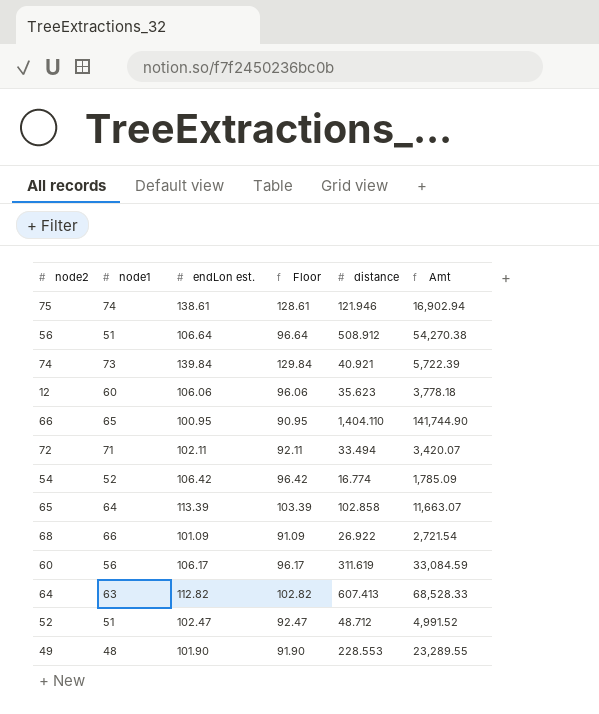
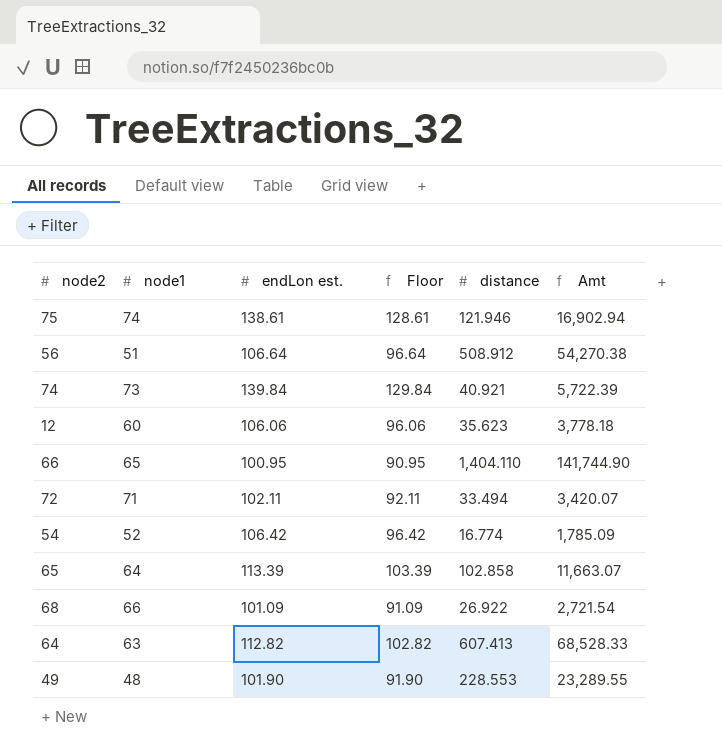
row 60: 56 | 106.17 | 96.17 | 311.619 | 33,084.59 -> none
row 52: 51 | 102.47 | 92.47 | 48.712 | 4,991.52 -> none

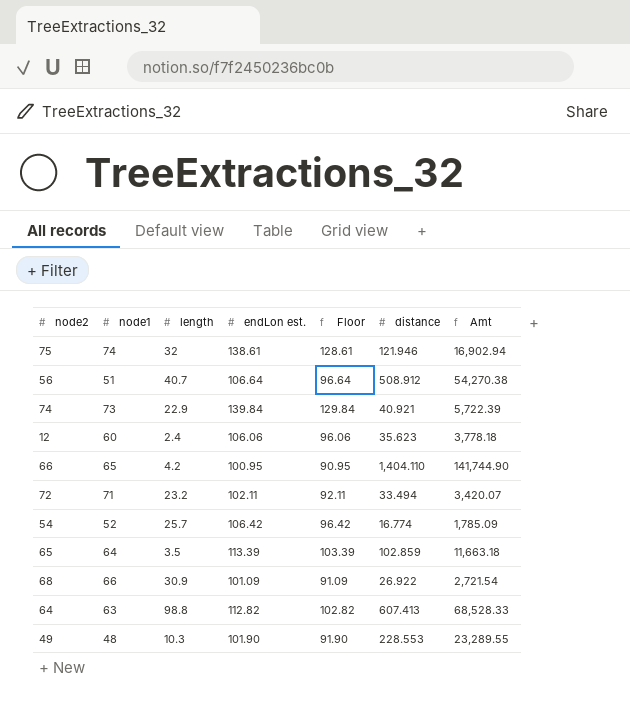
column length | position: none -> 3
65 | distance: 102.858 -> 102.859
65 | Amt: 11,663.07 -> 11,663.18

